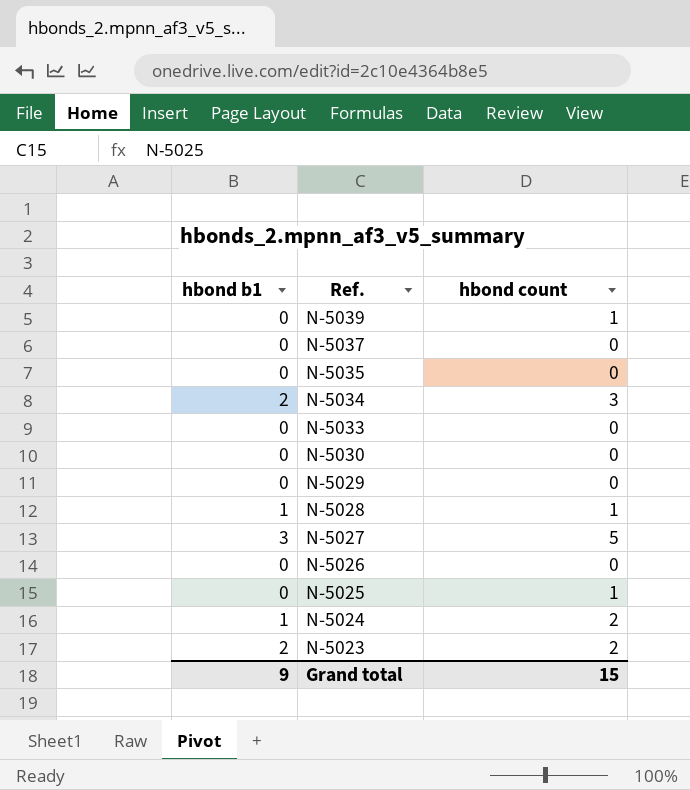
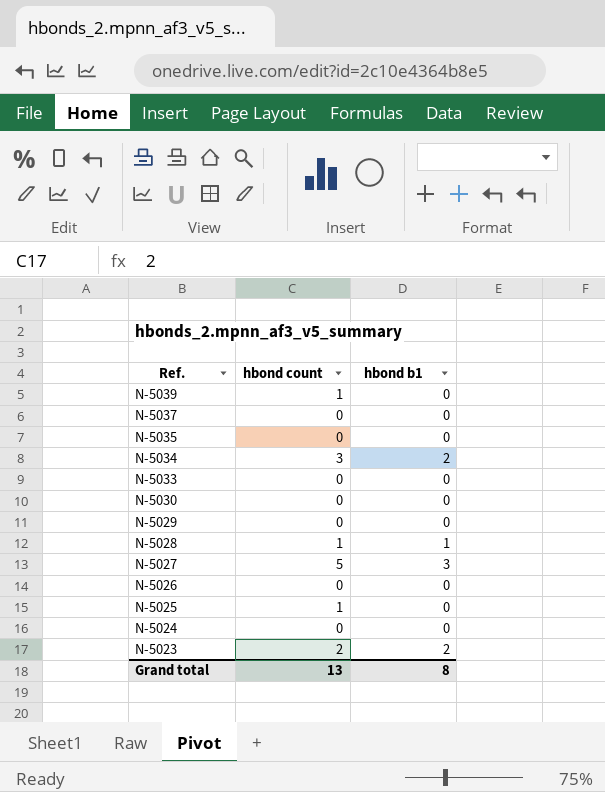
column hbond b1 | position: 1 -> 3
N-5024 | hbond count: 2 -> 0
N-5024 | hbond b1: 1 -> 0
Grand total | hbond count: 15 -> 13
Grand total | hbond b1: 9 -> 8

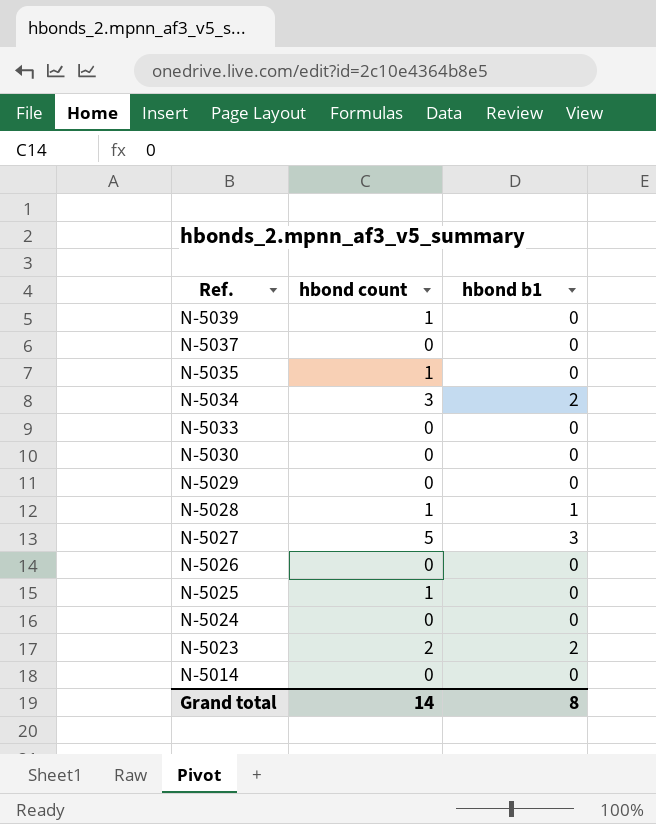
N-5035 | hbond count: 0 -> 1
row N-5014: none -> 0 | 0
Grand total | hbond count: 13 -> 14

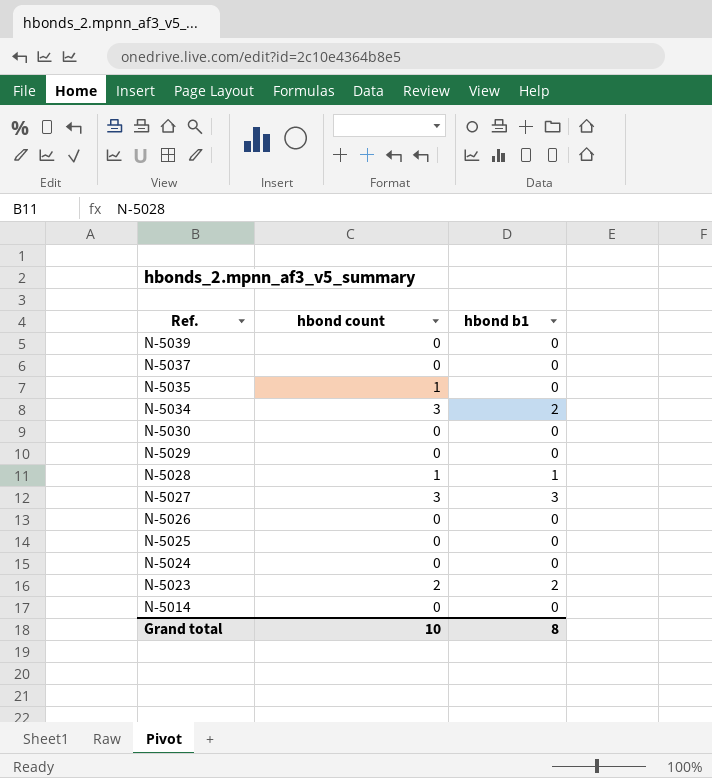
row N-5033: 0 | 0 -> none
N-5039 | hbond count: 1 -> 0
N-5027 | hbond count: 5 -> 3
N-5025 | hbond count: 1 -> 0
Grand total | hbond count: 14 -> 10

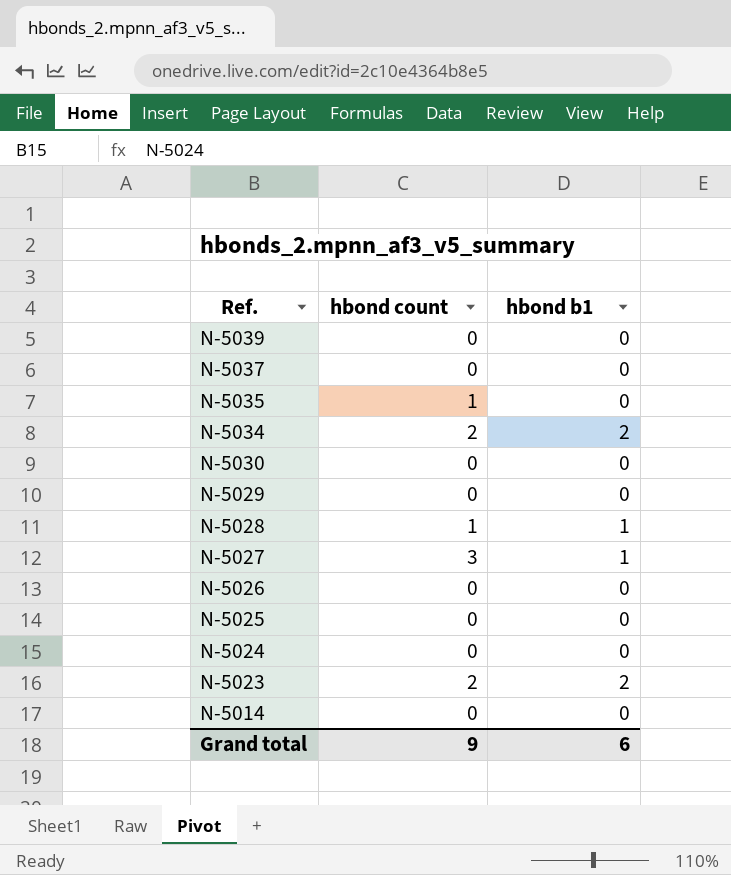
N-5034 | hbond count: 3 -> 2
N-5027 | hbond b1: 3 -> 1
Grand total | hbond count: 10 -> 9
Grand total | hbond b1: 8 -> 6

